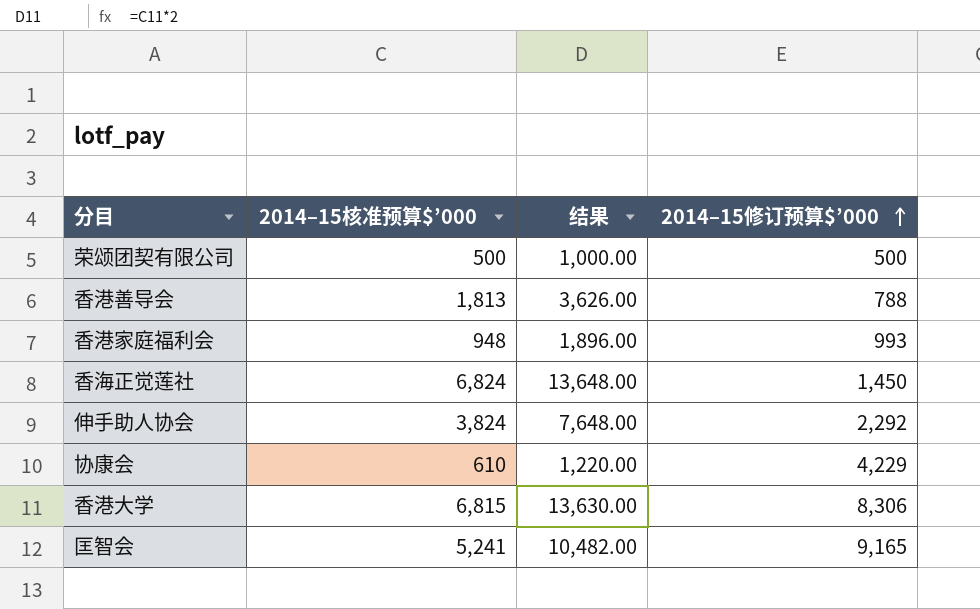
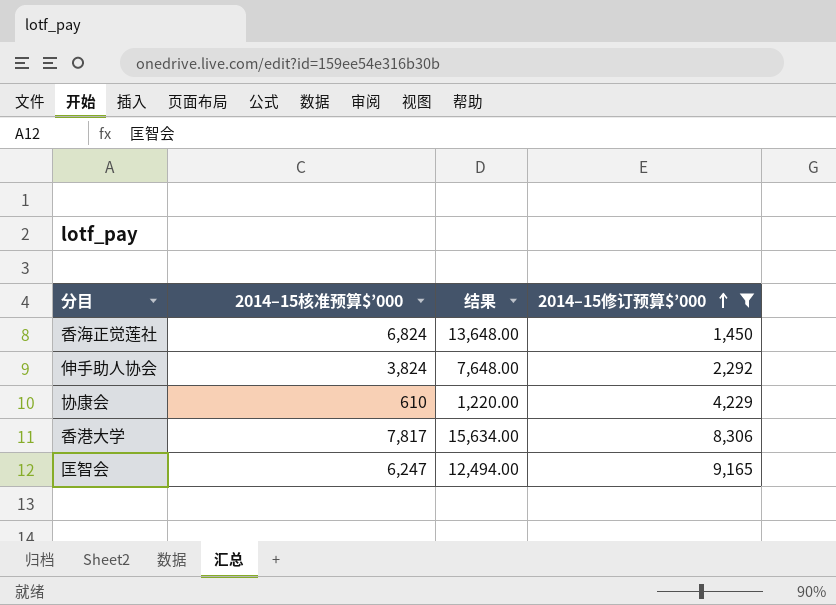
filter: none -> 2014–15修订预算$’000 >= 1,450
香港大学 | 2014–15核准预算$’000: 6,815 -> 7,817
香港大学 | 结果: 13,630.00 -> 15,634.00
匡智会 | 2014–15核准预算$’000: 5,241 -> 6,247
匡智会 | 结果: 10,482.00 -> 12,494.00

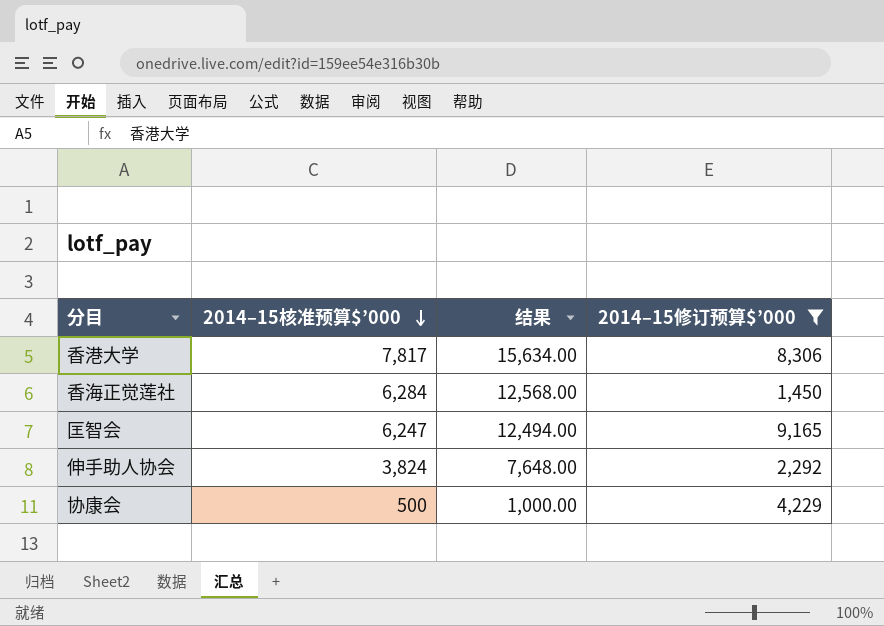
row order: 2014–15修订预算$’000 ascending -> 2014–15核准预算$’000 descending
香海正觉莲社 | 2014–15核准预算$’000: 6,824 -> 6,284
香海正觉莲社 | 结果: 13,648.00 -> 12,568.00
协康会 | 2014–15核准预算$’000: 610 -> 500
协康会 | 结果: 1,220.00 -> 1,000.00

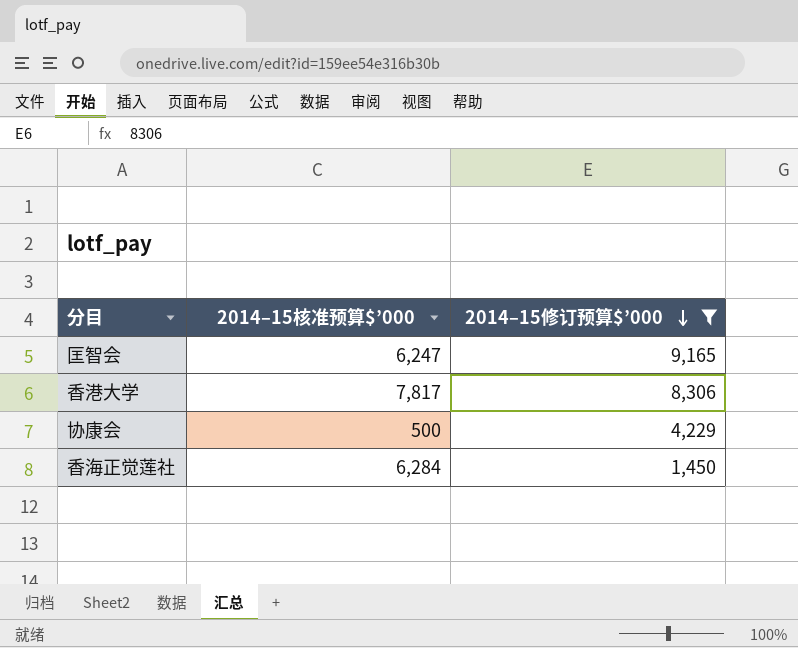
row order: 2014–15核准预算$’000 descending -> 2014–15修订预算$’000 descending
column 结果 | formula: [2014–15核准预算$’000] * 2 -> none
row 伸手助人协会: 3,824 | 7,648.00 | 2,292 -> none

